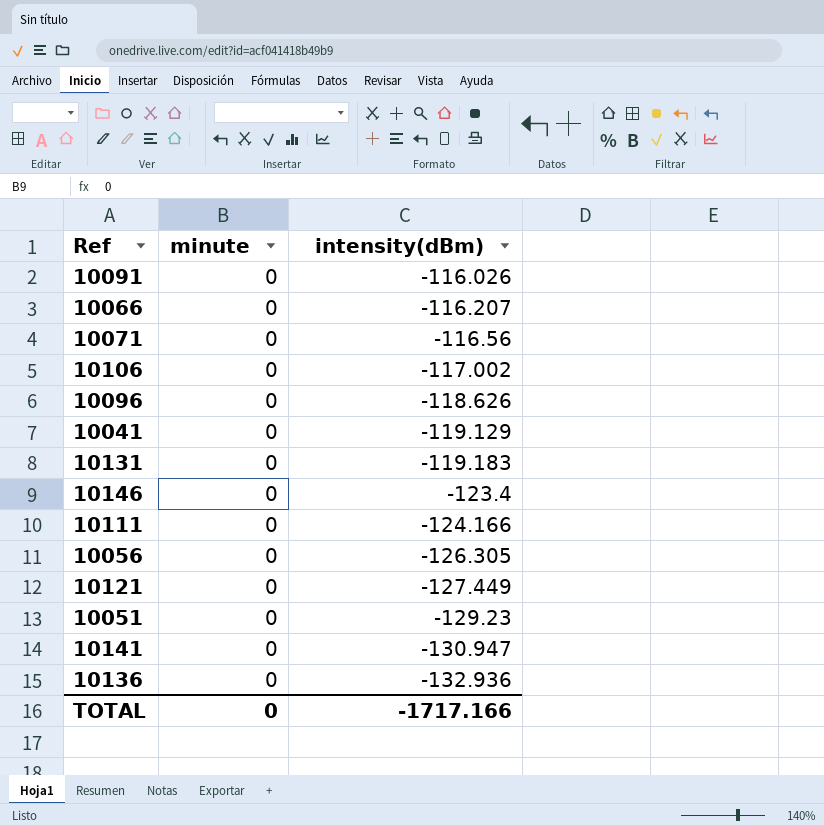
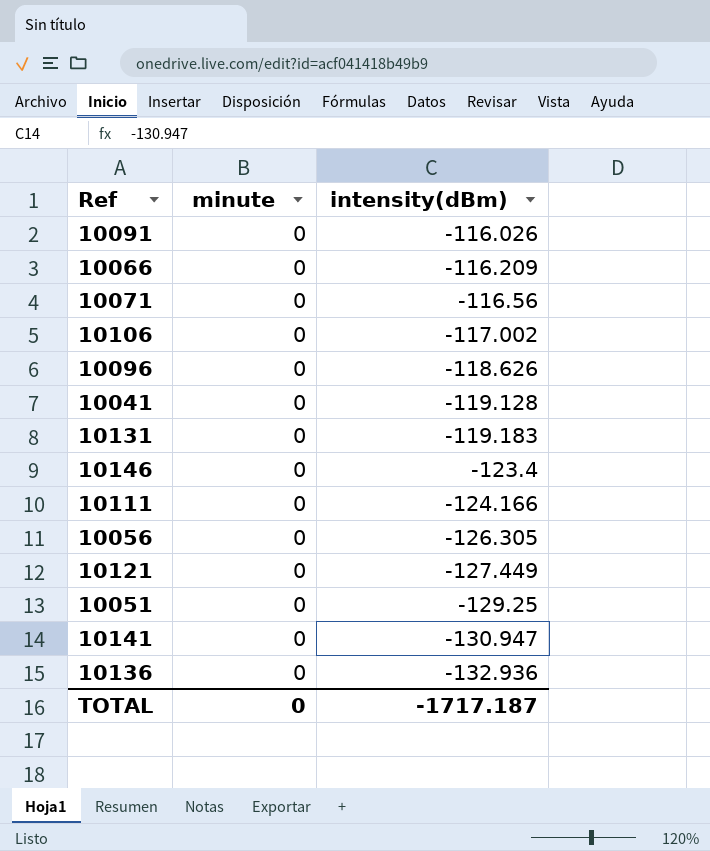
10066 | intensity(dBm): -116.207 -> -116.209
10041 | intensity(dBm): -119.129 -> -119.128
10051 | intensity(dBm): -129.23 -> -129.25
TOTAL | intensity(dBm): -1717.166 -> -1717.187

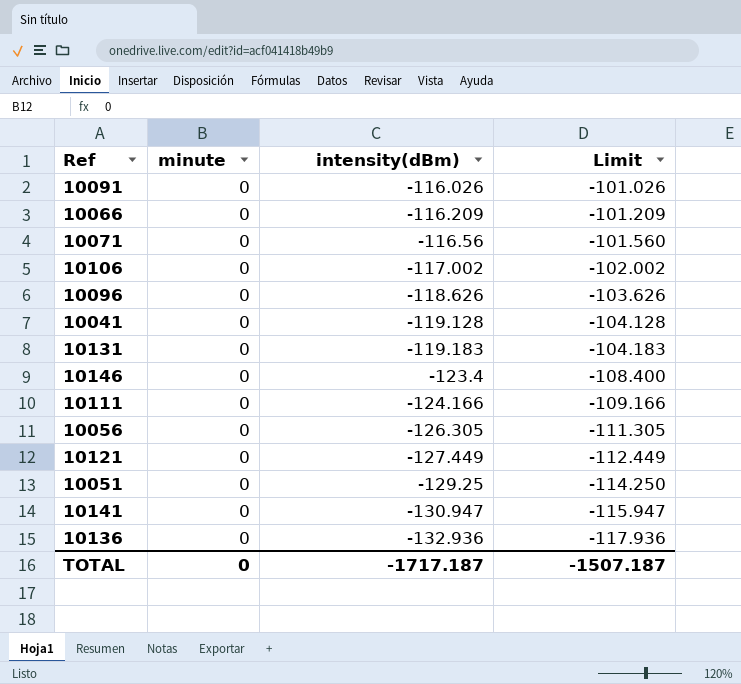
column Limit | formula: none -> [intensity(dBm)] + 15

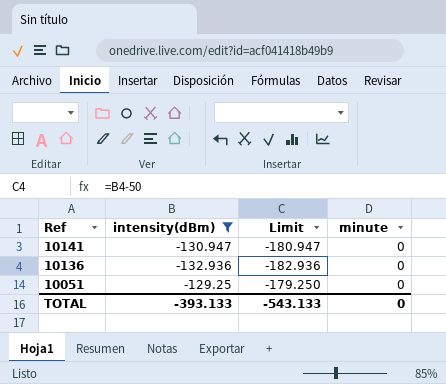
filter: none -> intensity(dBm) <= -129.25
row order: intensity(dBm) descending -> Ref descending
column Limit | formula: [intensity(dBm)] + 15 -> [intensity(dBm)] - 50
column minute | position: 2 -> 4
TOTAL | intensity(dBm): -1717.187 -> -393.133
TOTAL | Limit: -1507.187 -> -543.133

